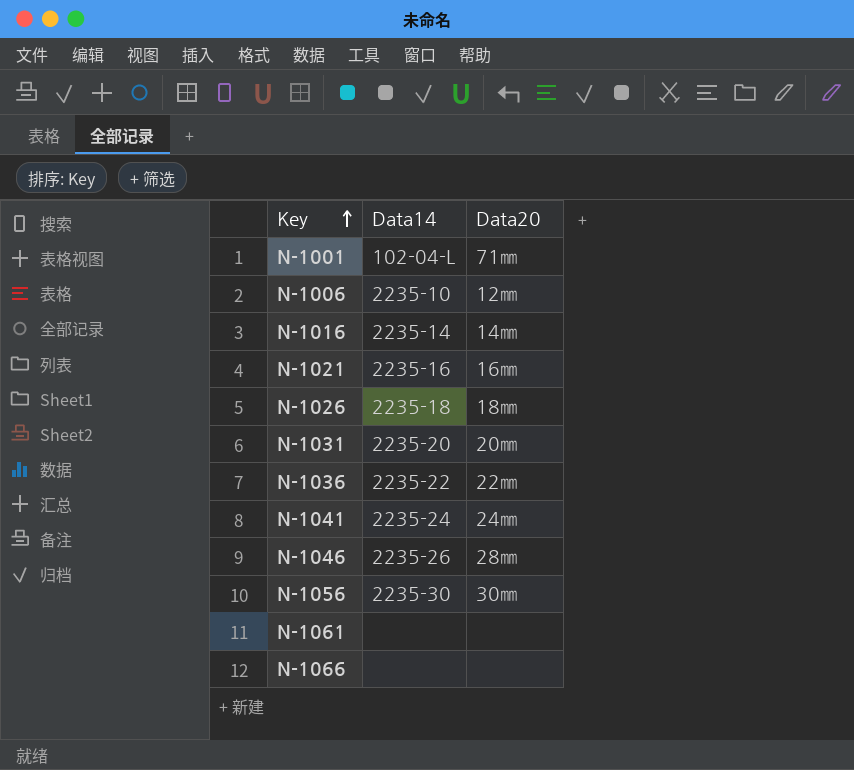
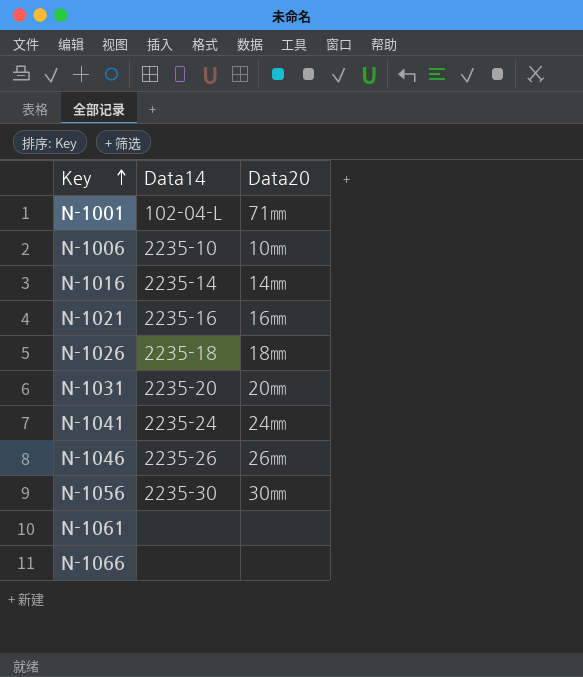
row N-1036: 2235-22 | 22㎜ -> none
N-1006 | Data20: 12㎜ -> 10㎜
N-1046 | Data20: 28㎜ -> 26㎜

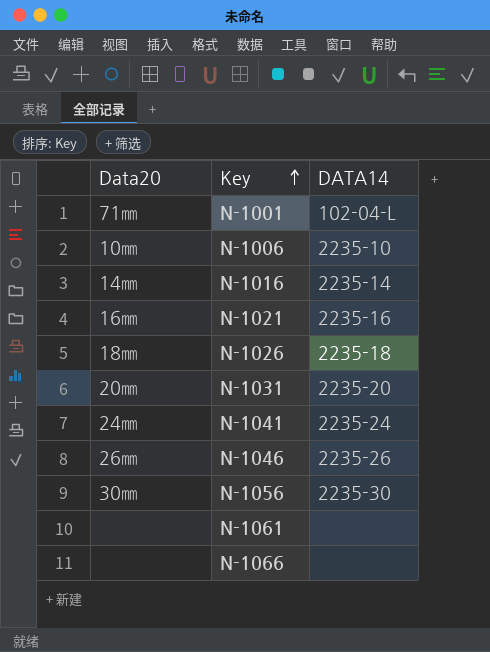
column Data20 | position: 3 -> 1
column name: Data14 -> DATA14

